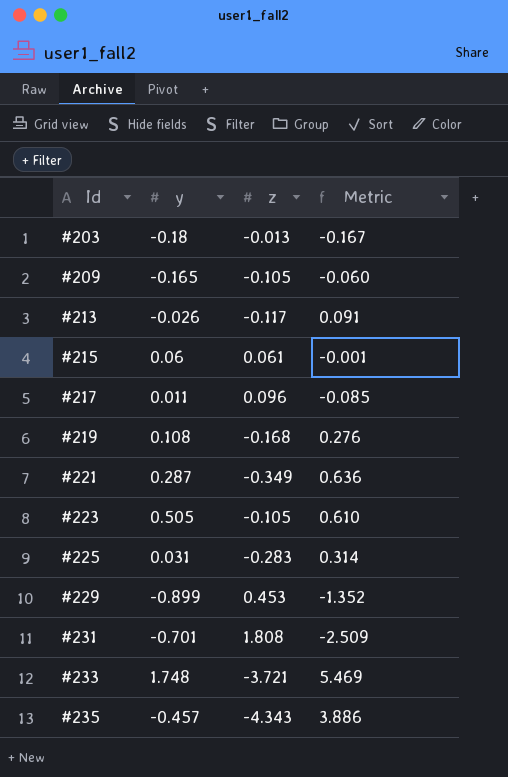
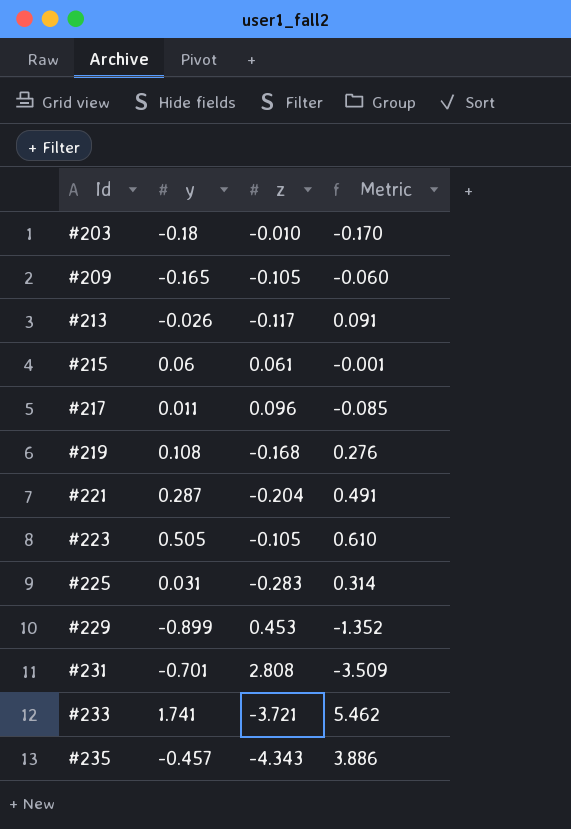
#203 | z: -0.013 -> -0.010
#203 | Metric: -0.167 -> -0.170
#221 | z: -0.349 -> -0.204
#221 | Metric: 0.636 -> 0.491
#231 | z: 1.808 -> 2.808
#231 | Metric: -2.509 -> -3.509
#233 | y: 1.748 -> 1.741
#233 | Metric: 5.469 -> 5.462

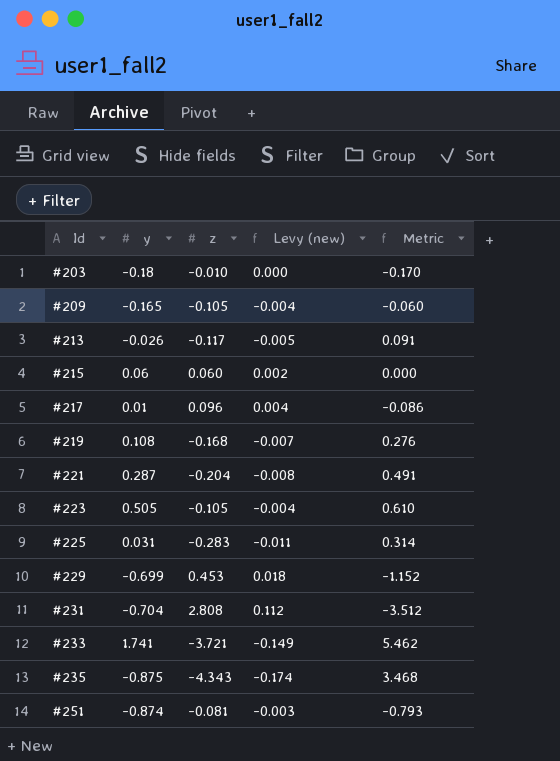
column Levy (new) | formula: none -> [z] * 0.04
#215 | z: 0.061 -> 0.060
#215 | Metric: -0.001 -> 0.000
#217 | y: 0.011 -> 0.01
#217 | Metric: -0.085 -> -0.086
#229 | y: -0.899 -> -0.699
#229 | Metric: -1.352 -> -1.152
#231 | y: -0.701 -> -0.704
#231 | Metric: -3.509 -> -3.512
#235 | y: -0.457 -> -0.875
#235 | Metric: 3.886 -> 3.468
row #251: none -> -0.874 | -0.081 | -0.003 | -0.793

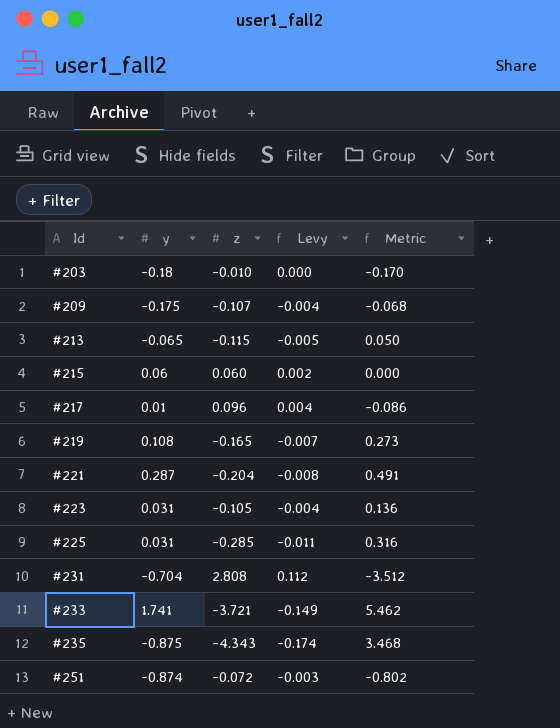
column name: Levy (new) -> Levy
row #229: -0.699 | 0.453 | 0.018 | -1.152 -> none
#209 | y: -0.165 -> -0.175
#209 | z: -0.105 -> -0.107
#209 | Metric: -0.060 -> -0.068
#213 | y: -0.026 -> -0.065
#213 | z: -0.117 -> -0.115
#213 | Metric: 0.091 -> 0.050
#219 | z: -0.168 -> -0.165
#219 | Metric: 0.276 -> 0.273
#223 | y: 0.505 -> 0.031
#223 | Metric: 0.610 -> 0.136
#225 | z: -0.283 -> -0.285
#225 | Metric: 0.314 -> 0.316
#251 | z: -0.081 -> -0.072
#251 | Metric: -0.793 -> -0.802

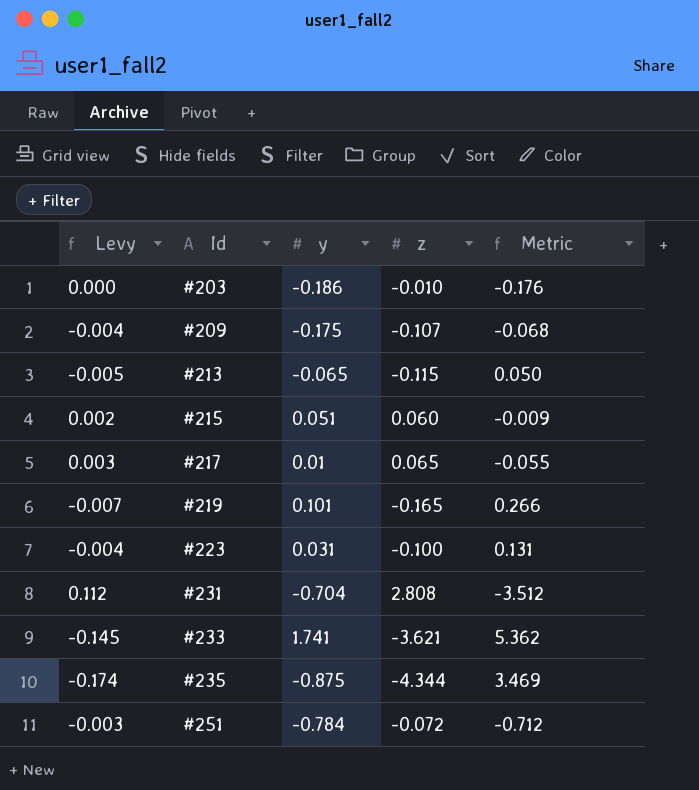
column Levy | position: 4 -> 1
row #221: 0.287 | -0.204 | -0.008 | 0.491 -> none
row #225: 0.031 | -0.285 | -0.011 | 0.316 -> none
#203 | y: -0.18 -> -0.186
#203 | Metric: -0.170 -> -0.176
#215 | y: 0.06 -> 0.051
#215 | Metric: 0.000 -> -0.009
#217 | Levy: 0.004 -> 0.003
#217 | z: 0.096 -> 0.065
#217 | Metric: -0.086 -> -0.055
#219 | y: 0.108 -> 0.101
#219 | Metric: 0.273 -> 0.266
#223 | z: -0.105 -> -0.100
#223 | Metric: 0.136 -> 0.131
#233 | Levy: -0.149 -> -0.145
#233 | z: -3.721 -> -3.621
#233 | Metric: 5.462 -> 5.362
#235 | z: -4.343 -> -4.344
#235 | Metric: 3.468 -> 3.469
#251 | y: -0.874 -> -0.784
#251 | Metric: -0.802 -> -0.712

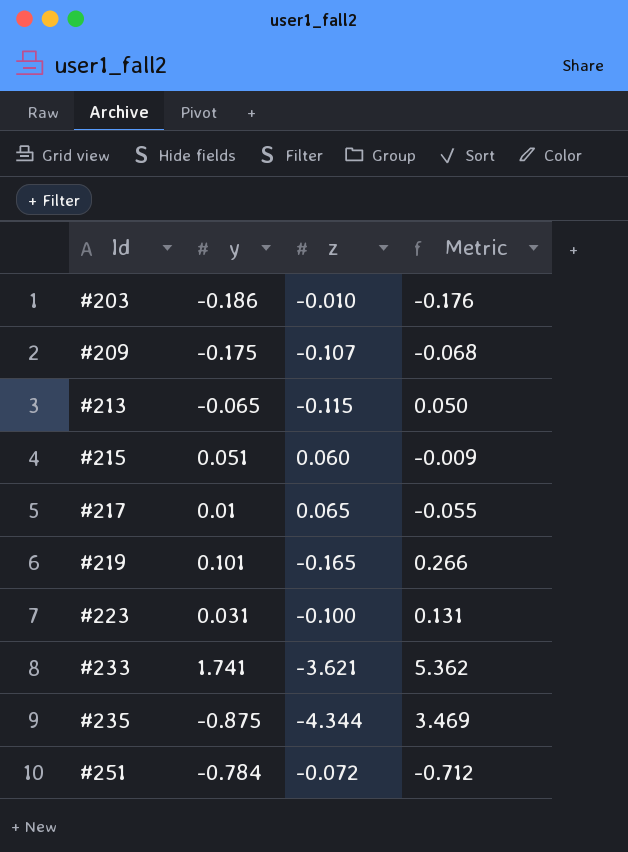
column Levy | formula: [z] * 0.04 -> none
row #231: 0.112 | -0.704 | 2.808 | -3.512 -> none

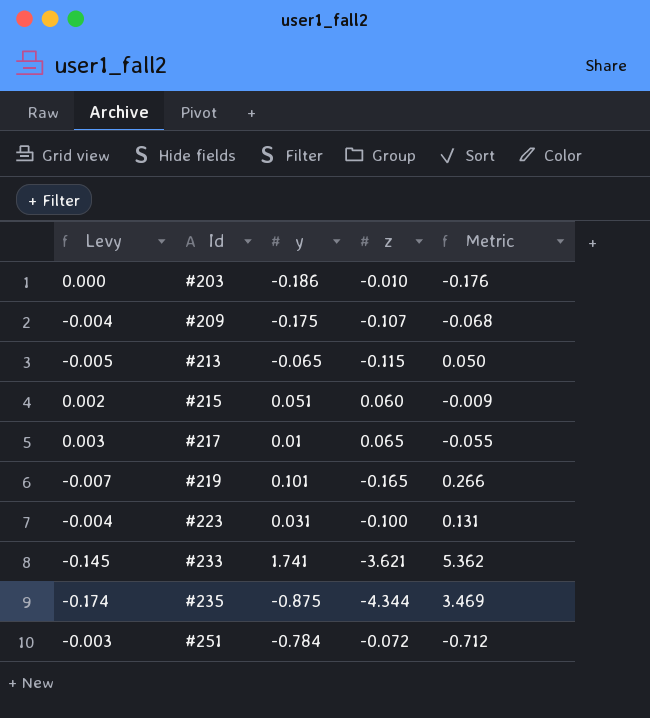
column Levy | formula: none -> [z] * 0.04

